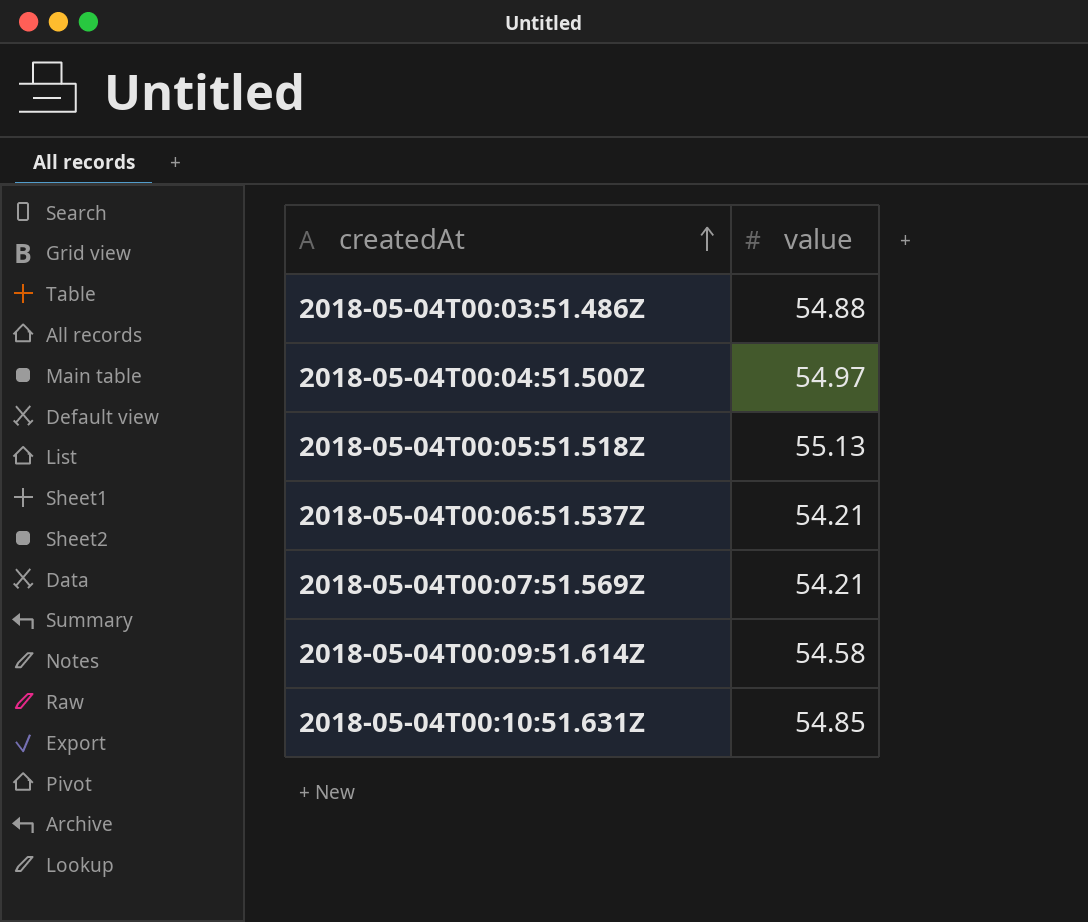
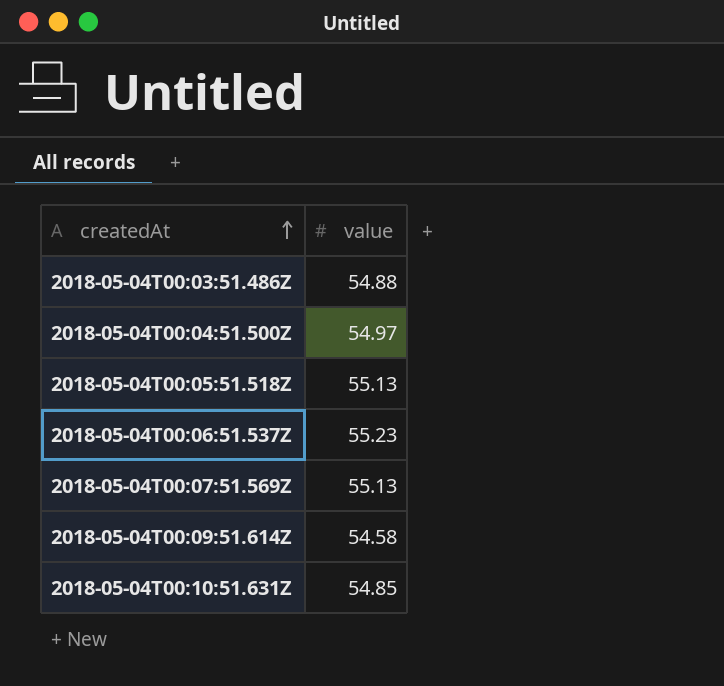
2018-05-04T00:06:51.537Z | value: 54.21 -> 55.23
2018-05-04T00:07:51.569Z | value: 54.21 -> 55.13

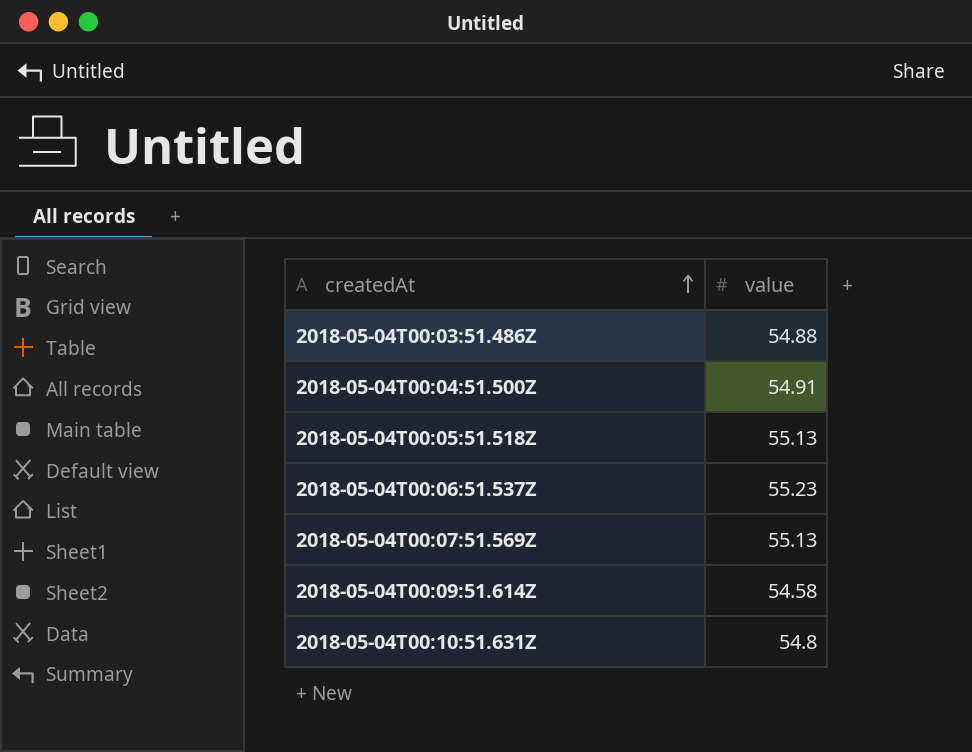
2018-05-04T00:04:51.500Z | value: 54.97 -> 54.91
2018-05-04T00:10:51.631Z | value: 54.85 -> 54.8

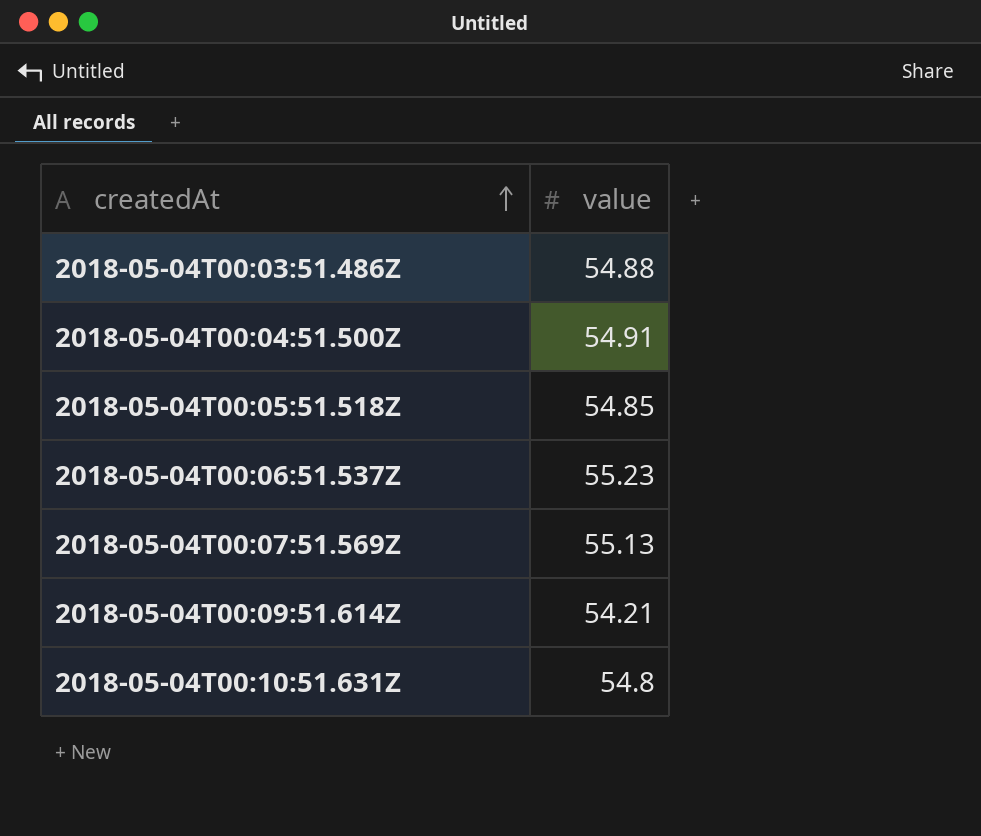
2018-05-04T00:05:51.518Z | value: 55.13 -> 54.85
2018-05-04T00:09:51.614Z | value: 54.58 -> 54.21

